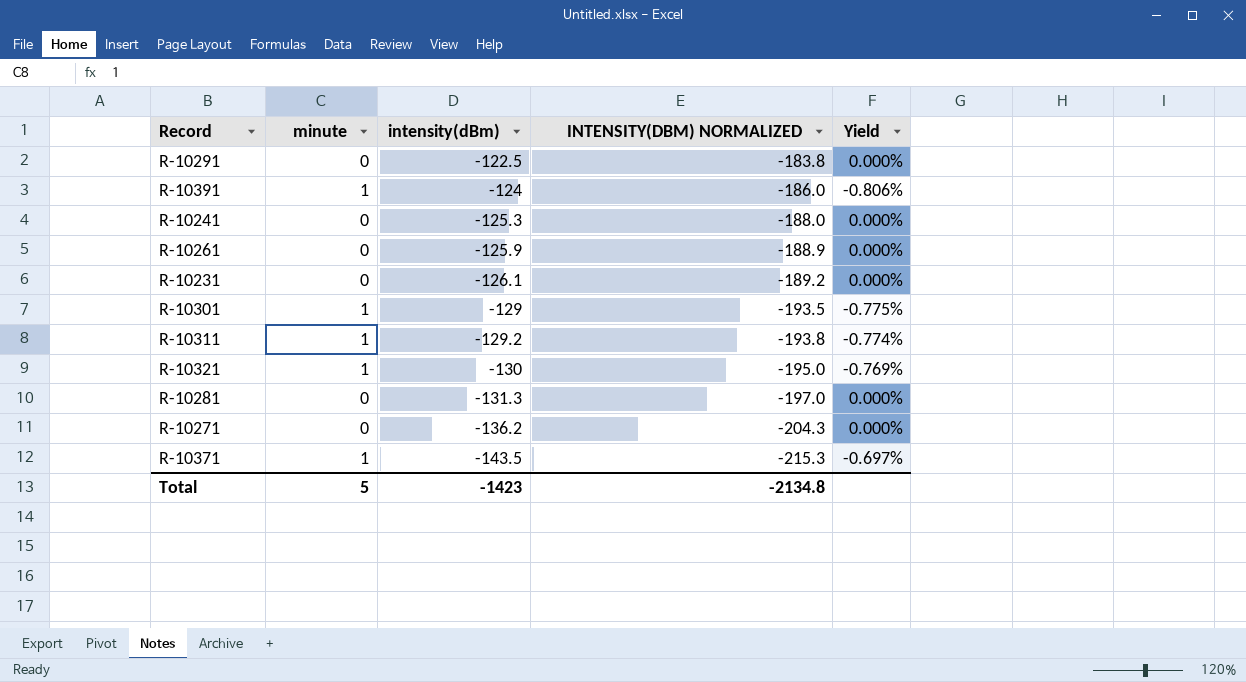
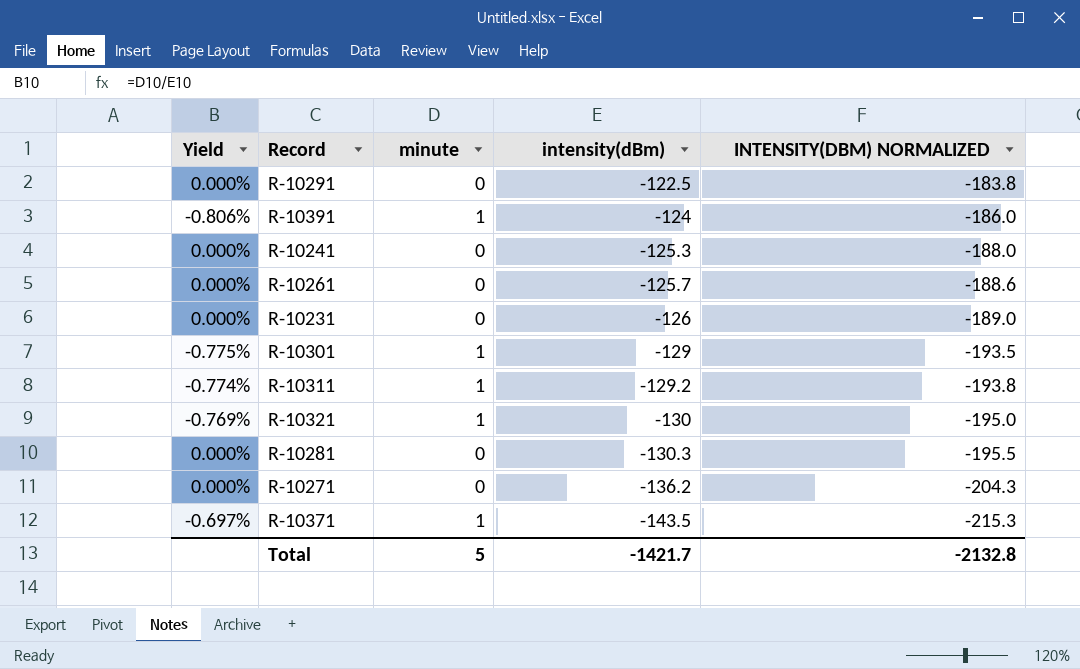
column Yield | position: 5 -> 1
R-10261 | intensity(dBm): -125.9 -> -125.7
R-10261 | INTENSITY(DBM) NORMALIZED: -188.9 -> -188.6
R-10231 | intensity(dBm): -126.1 -> -126
R-10231 | INTENSITY(DBM) NORMALIZED: -189.2 -> -189.0
R-10281 | intensity(dBm): -131.3 -> -130.3
R-10281 | INTENSITY(DBM) NORMALIZED: -197.0 -> -195.5
Total | intensity(dBm): -1423 -> -1421.7
Total | INTENSITY(DBM) NORMALIZED: -2134.8 -> -2132.8

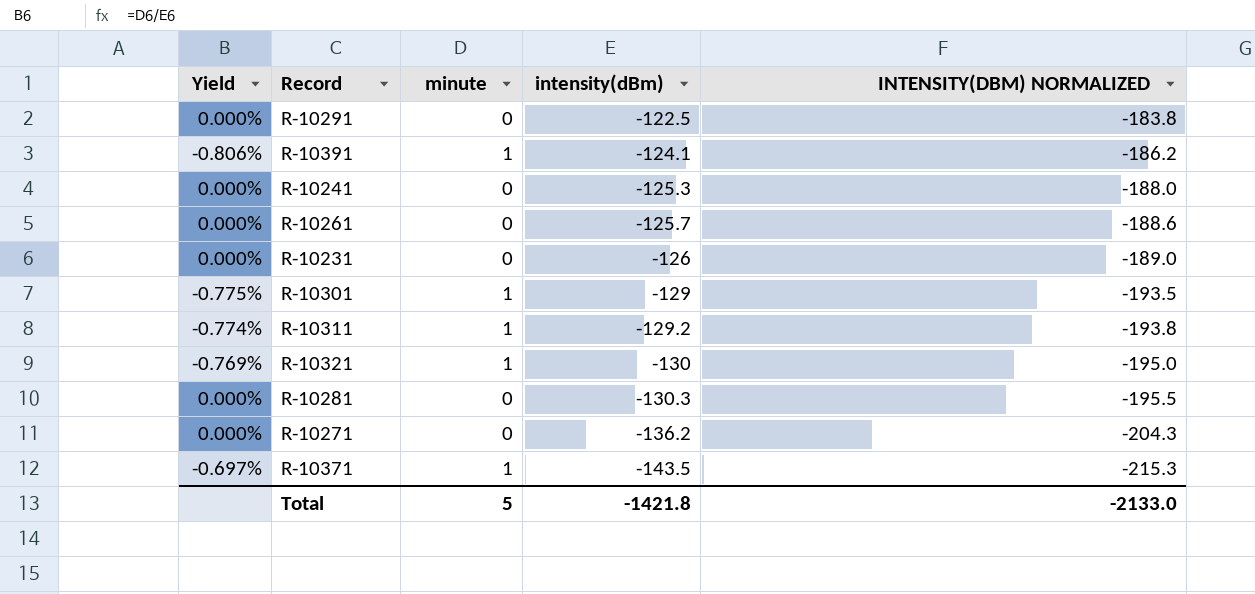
R-10391 | intensity(dBm): -124 -> -124.1
R-10391 | INTENSITY(DBM) NORMALIZED: -186.0 -> -186.2
Total | intensity(dBm): -1421.7 -> -1421.8
Total | INTENSITY(DBM) NORMALIZED: -2132.8 -> -2133.0

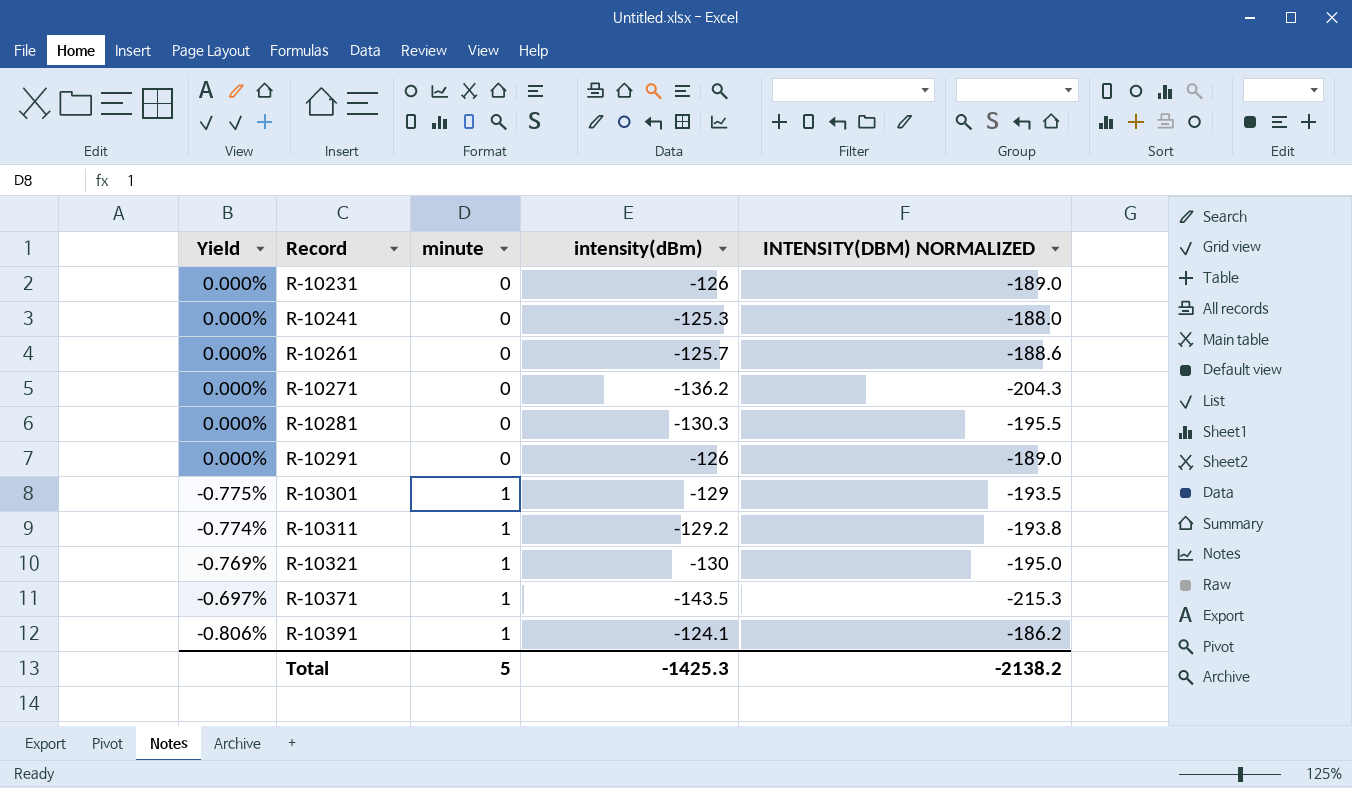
row order: intensity(dBm) descending -> Record ascending
R-10291 | intensity(dBm): -122.5 -> -126
R-10291 | INTENSITY(DBM) NORMALIZED: -183.8 -> -189.0
Total | intensity(dBm): -1421.8 -> -1425.3
Total | INTENSITY(DBM) NORMALIZED: -2133.0 -> -2138.2

